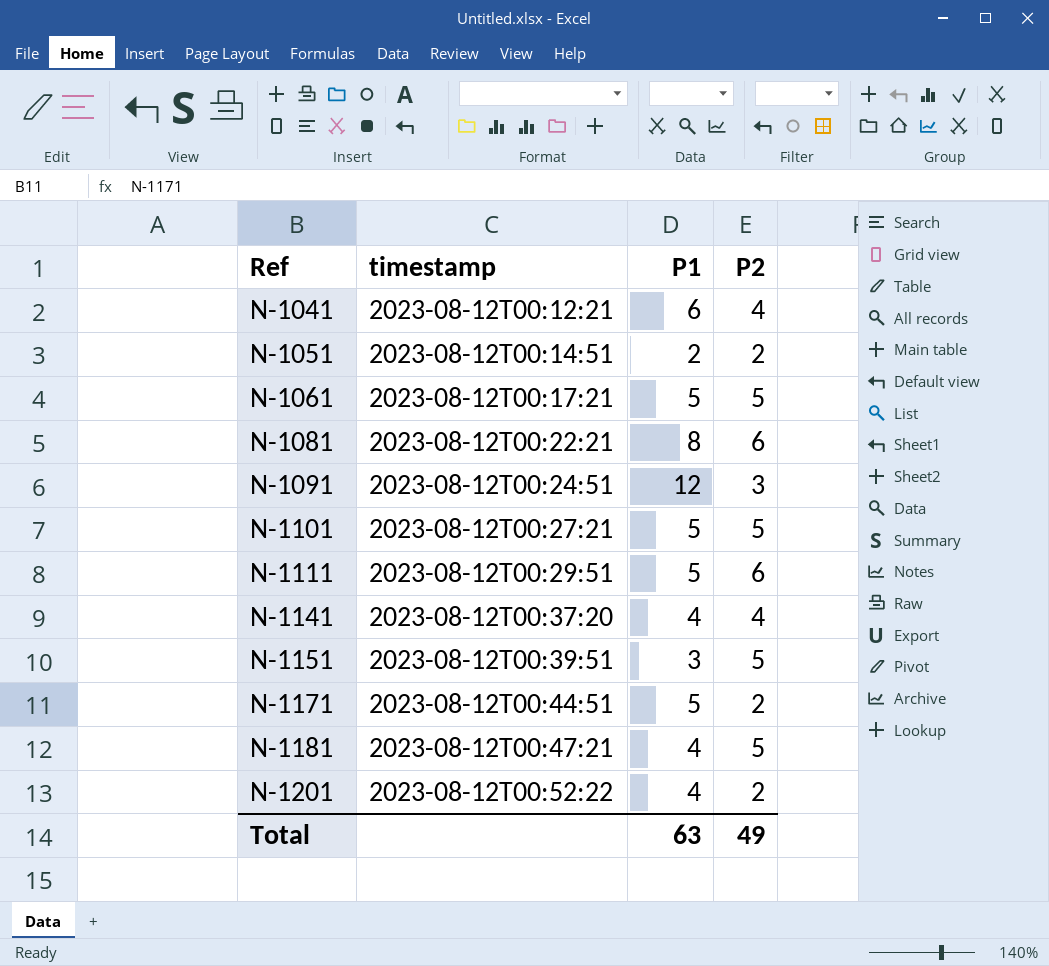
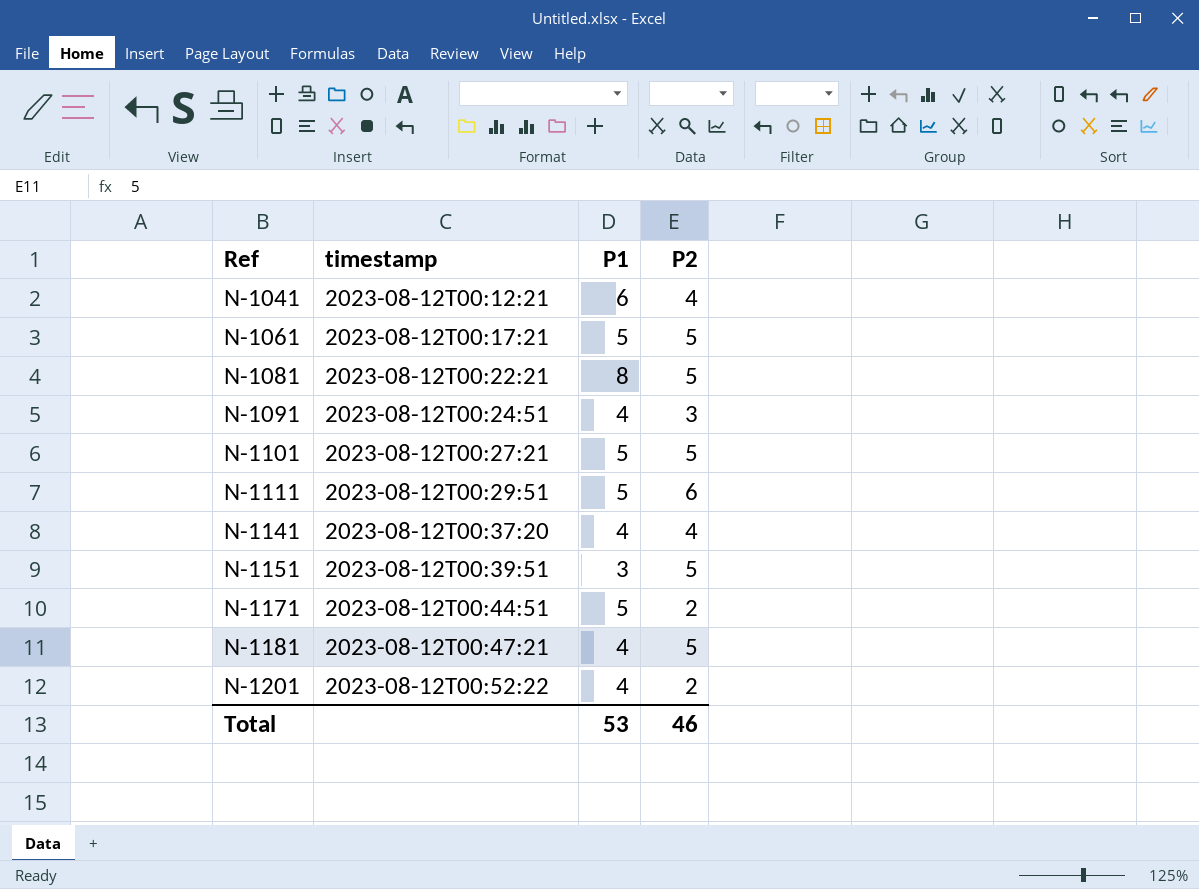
row N-1051: 2023-08-12T00:14:51 | 2 | 2 -> none
N-1081 | P2: 6 -> 5
N-1091 | P1: 12 -> 4
Total | P1: 63 -> 53
Total | P2: 49 -> 46

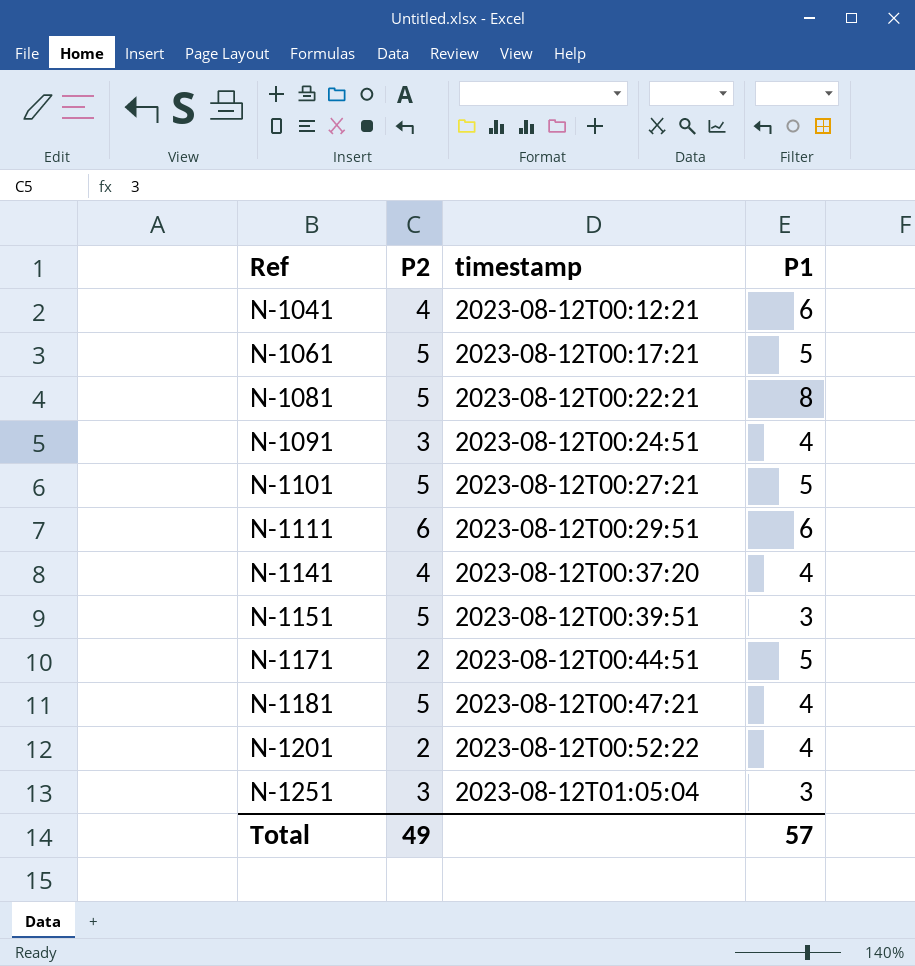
column P2 | position: 4 -> 2
N-1111 | P1: 5 -> 6
row N-1251: none -> 3 | 2023-08-12T01:05:04 | 3
Total | P2: 46 -> 49
Total | P1: 53 -> 57

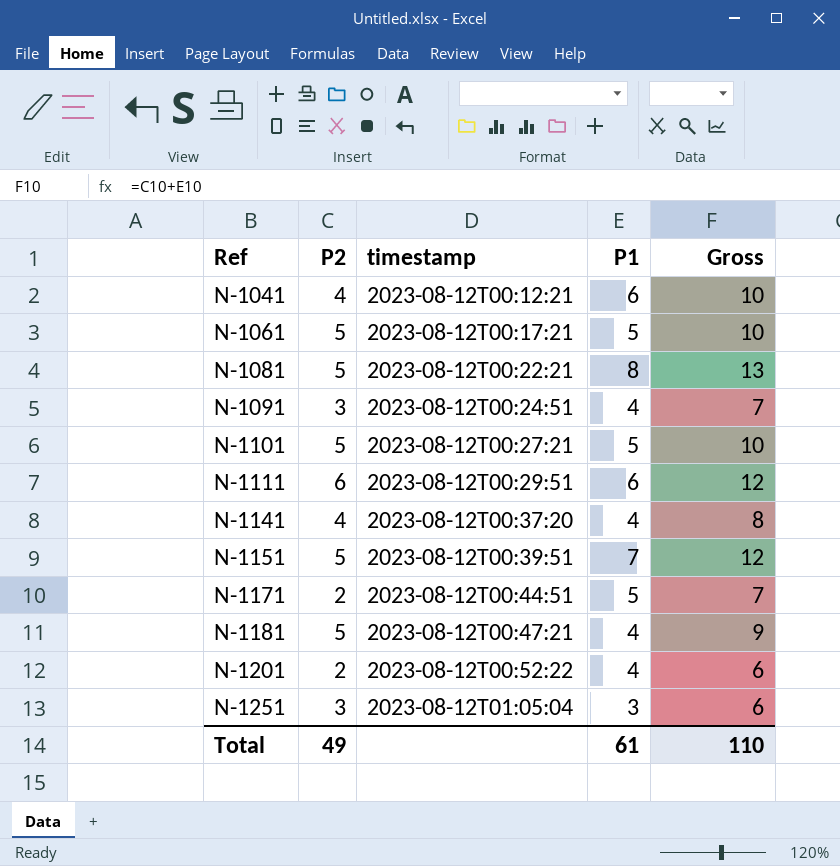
column Gross | formula: none -> [P2] + [P1]
N-1151 | P1: 3 -> 7
Total | P1: 57 -> 61

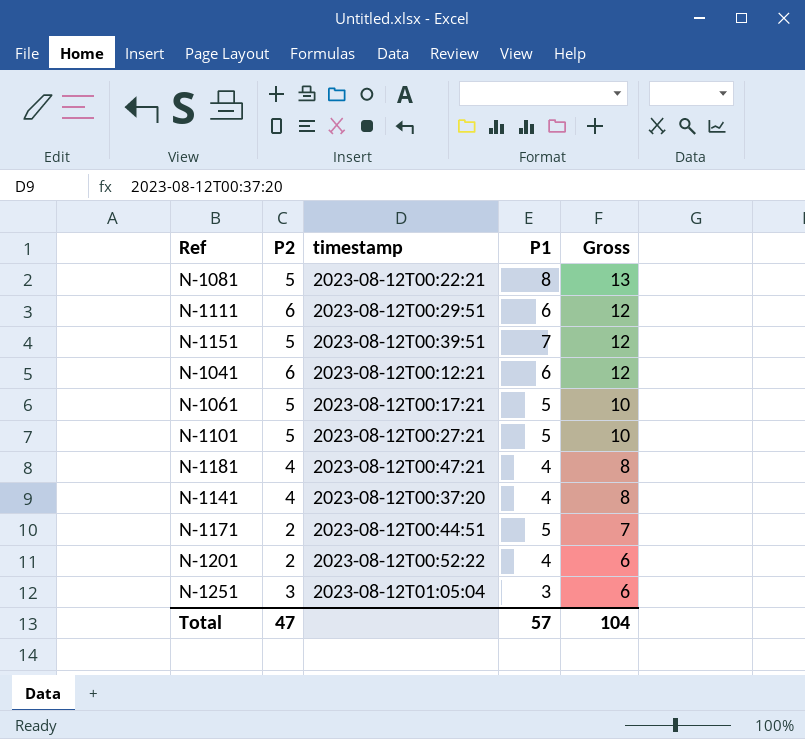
row order: Ref ascending -> Gross descending
row N-1091: 3 | 2023-08-12T00:24:51 | 4 | 7 -> none
N-1041 | P2: 4 -> 6
N-1041 | Gross: 10 -> 12
N-1181 | P2: 5 -> 4
N-1181 | Gross: 9 -> 8
Total | P2: 49 -> 47
Total | P1: 61 -> 57
Total | Gross: 110 -> 104

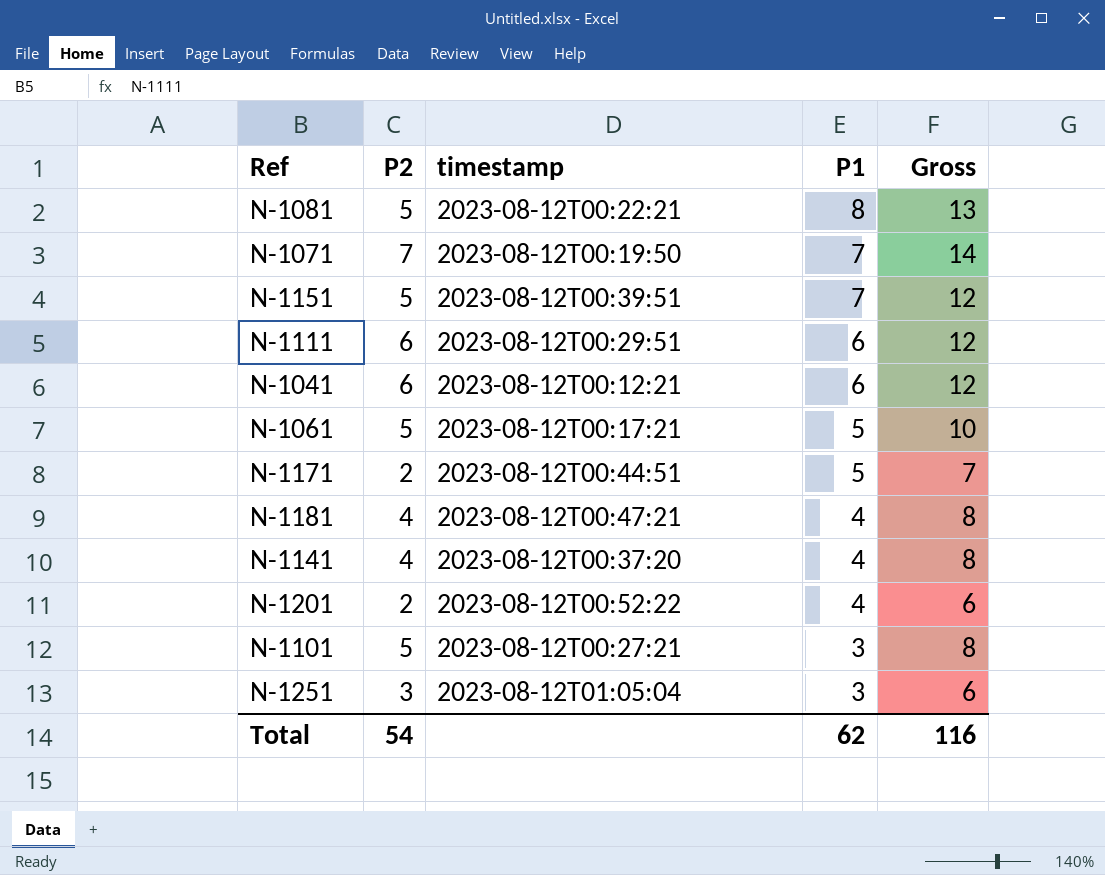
row order: Gross descending -> P1 descending
row N-1071: none -> 7 | 2023-08-12T00:19:50 | 7 | 14
N-1101 | P1: 5 -> 3
N-1101 | Gross: 10 -> 8
Total | P2: 47 -> 54
Total | P1: 57 -> 62
Total | Gross: 104 -> 116

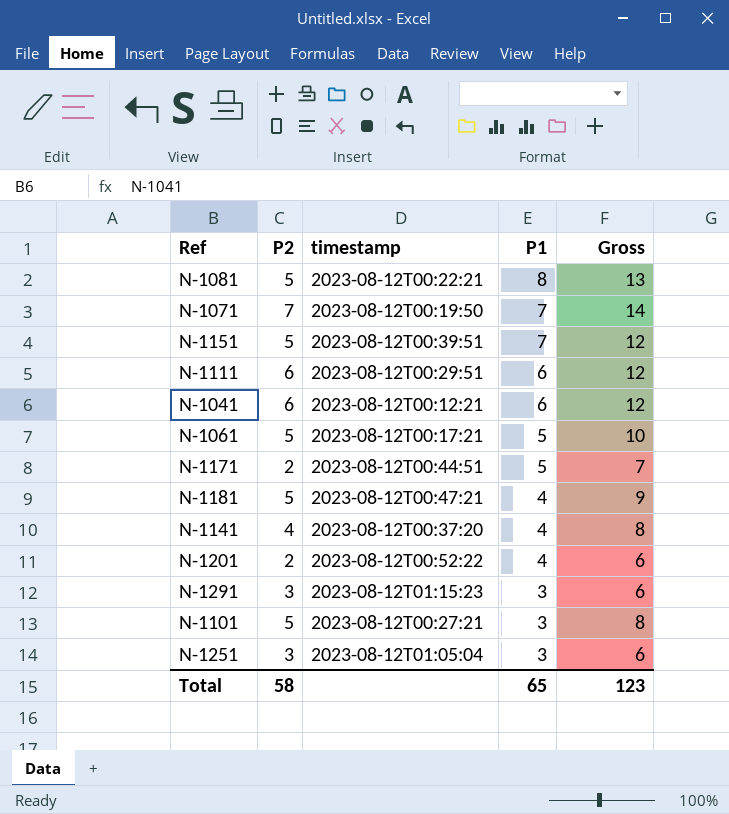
N-1181 | P2: 4 -> 5
N-1181 | Gross: 8 -> 9
row N-1291: none -> 3 | 2023-08-12T01:15:23 | 3 | 6
Total | P2: 54 -> 58
Total | P1: 62 -> 65
Total | Gross: 116 -> 123

